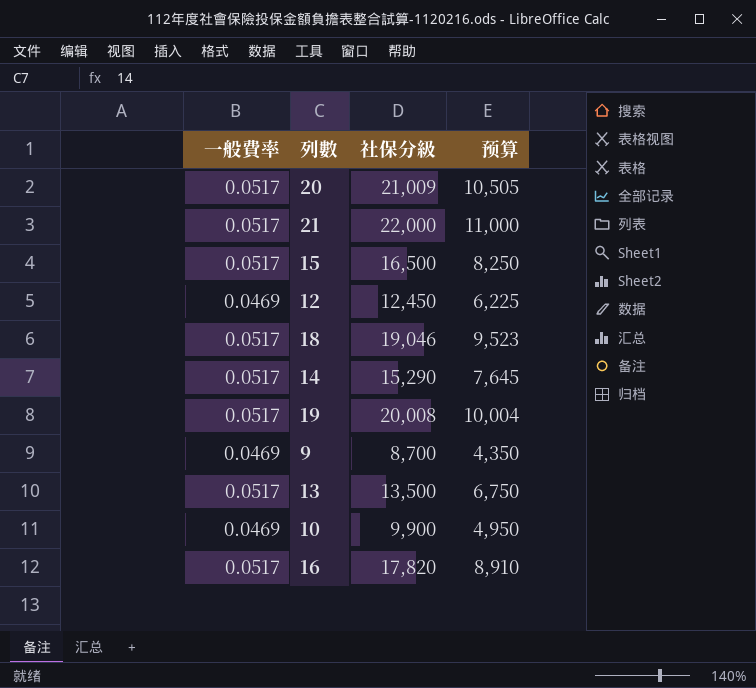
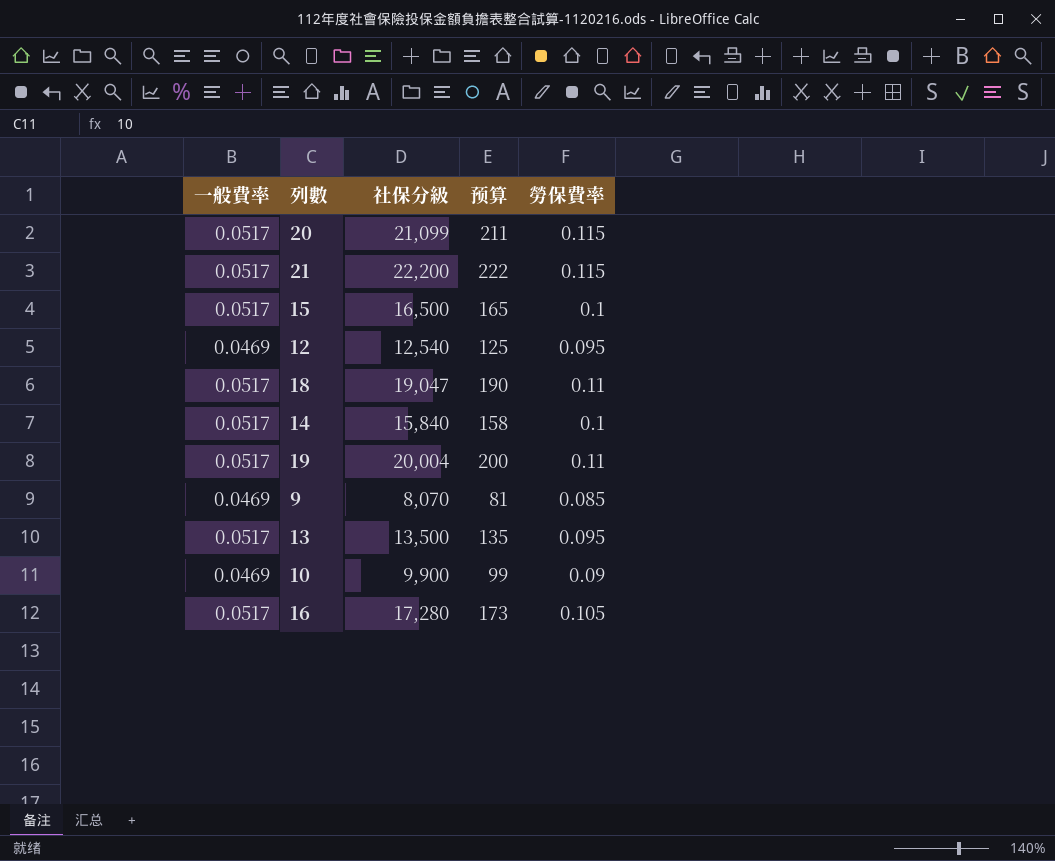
column 预算 | formula: [社保分級] * 0.5 -> [社保分級] * 0.01
column 勞保費率 | position: none -> 5
20 | 社保分級: 21,009 -> 21,099
21 | 社保分級: 22,000 -> 22,200
12 | 社保分級: 12,450 -> 12,540
18 | 社保分級: 19,046 -> 19,047
14 | 社保分級: 15,290 -> 15,840
19 | 社保分級: 20,008 -> 20,004
9 | 社保分級: 8,700 -> 8,070
16 | 社保分級: 17,820 -> 17,280

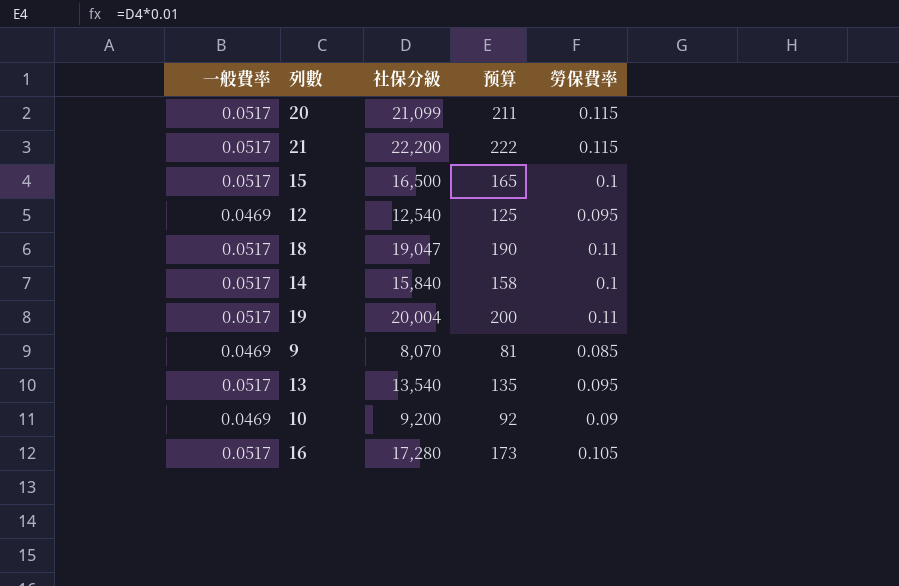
13 | 社保分級: 13,500 -> 13,540
10 | 社保分級: 9,900 -> 9,200
10 | 预算: 99 -> 92

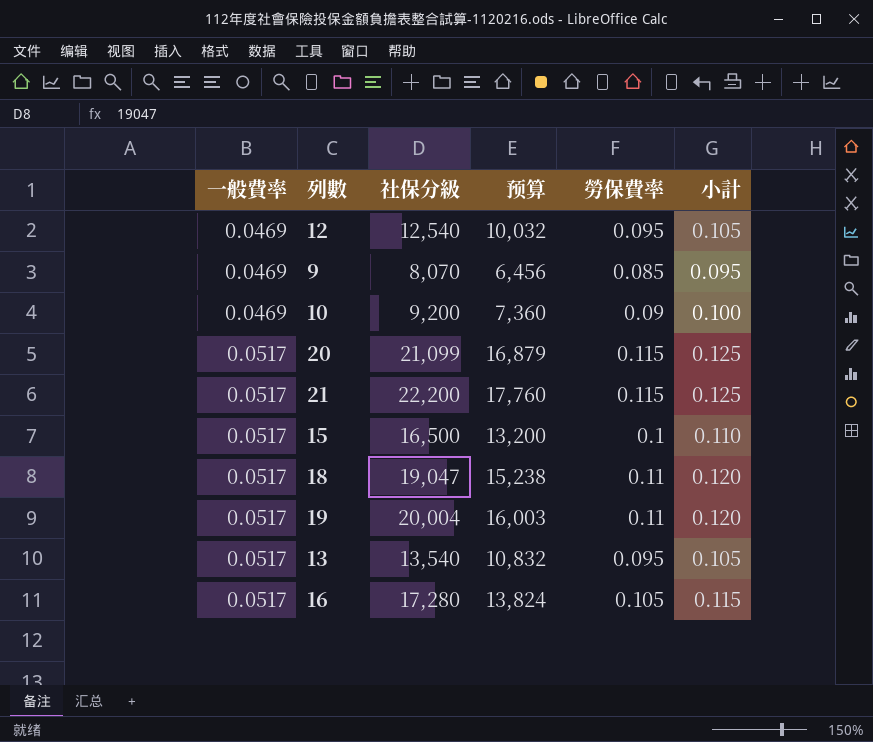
row order: none -> 一般費率 ascending
column 预算 | formula: [社保分級] * 0.01 -> [社保分級] * 0.8
column 小計 | position: none -> 6
row 14: 0.0517 | 15,840 | 158 | 0.1 -> none

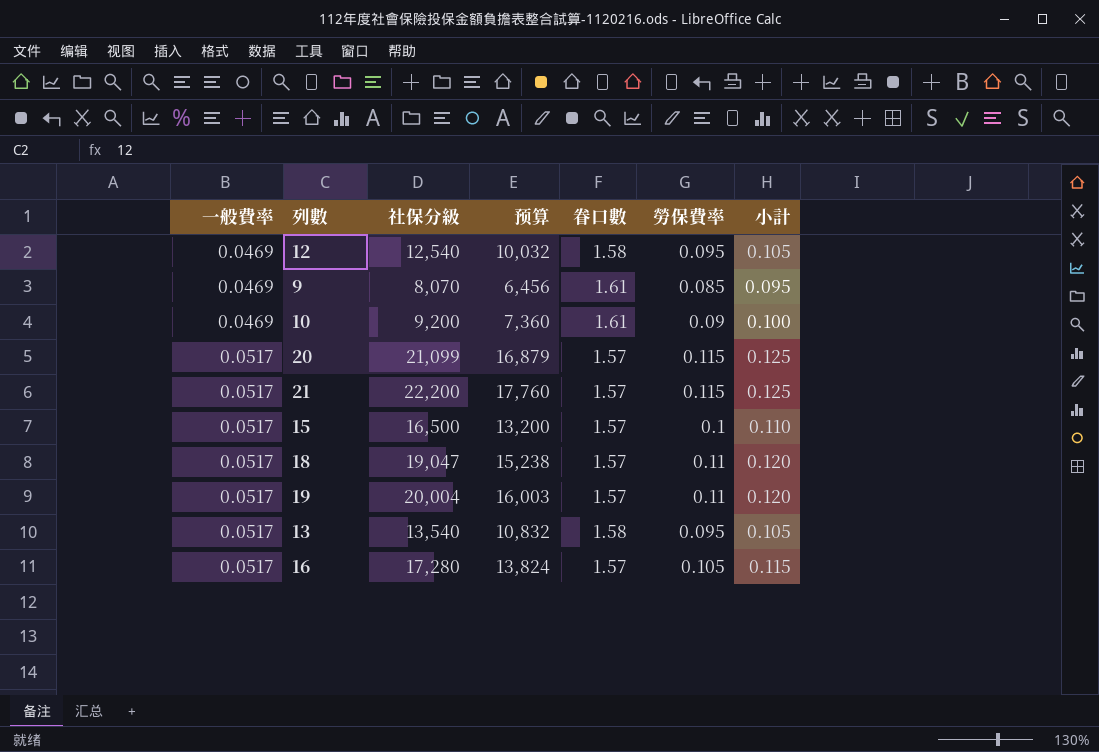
column 眷口數 | position: none -> 5

